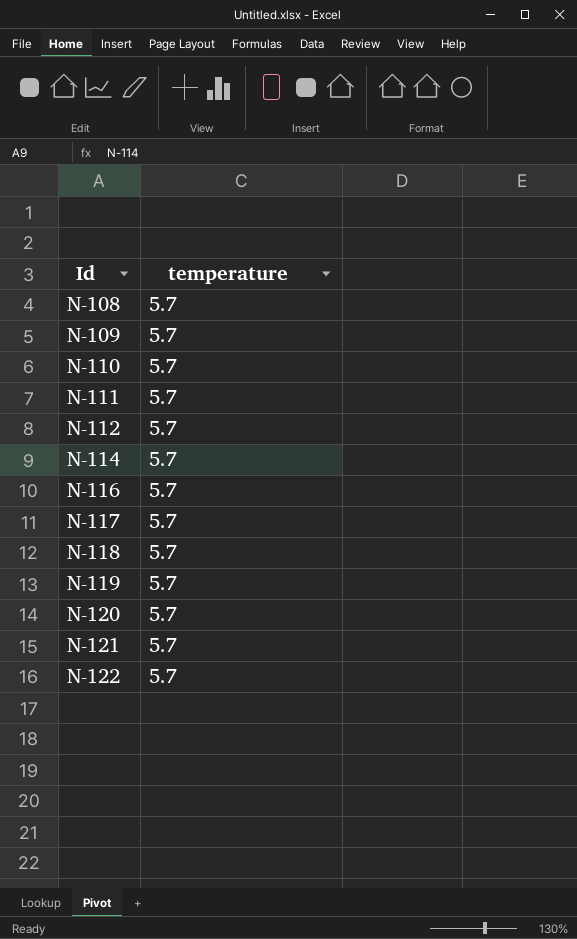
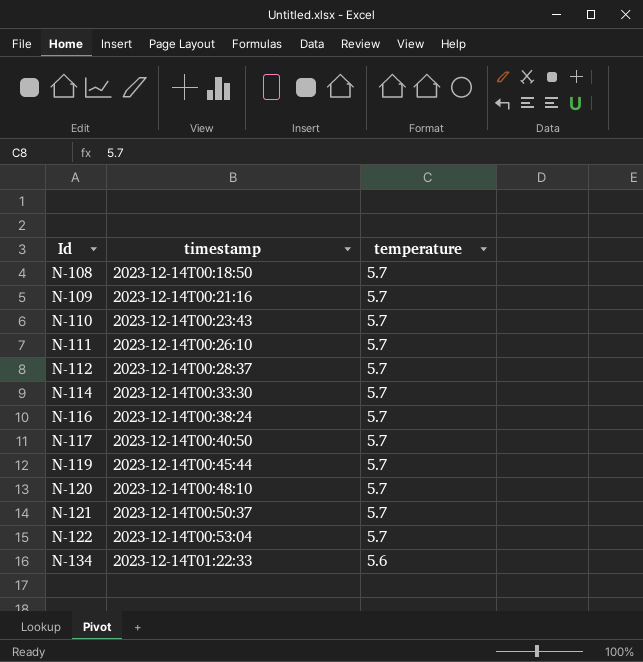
column timestamp | position: none -> 2
row N-118: 5.7 -> none
row N-134: none -> 2023-12-14T01:22:33 | 5.6

